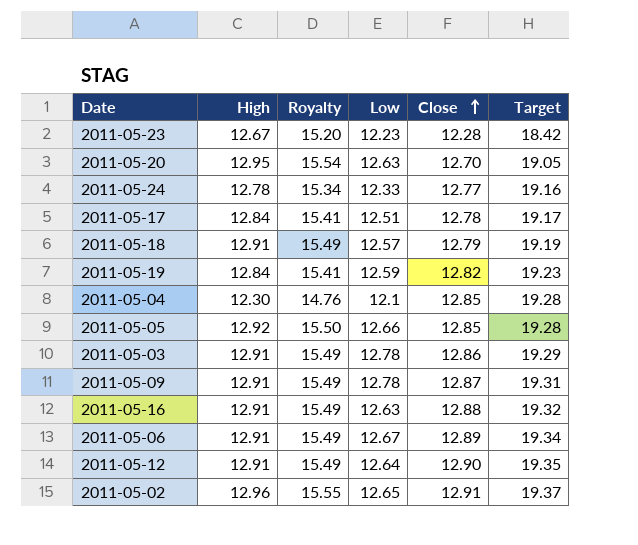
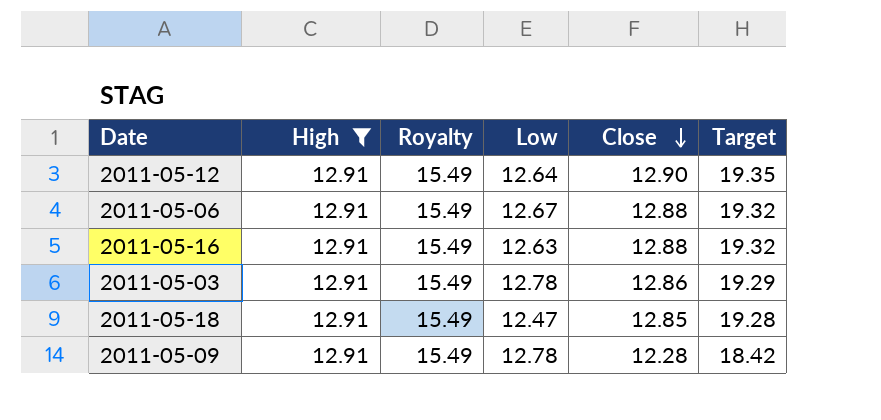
filter: none -> High = 12.91
row order: Close ascending -> Close descending
2011-05-06 | Close: 12.89 -> 12.88
2011-05-06 | Target: 19.34 -> 19.32
2011-05-18 | Low: 12.57 -> 12.47
2011-05-18 | Close: 12.79 -> 12.85
2011-05-18 | Target: 19.19 -> 19.28
2011-05-09 | Close: 12.87 -> 12.28
2011-05-09 | Target: 19.31 -> 18.42

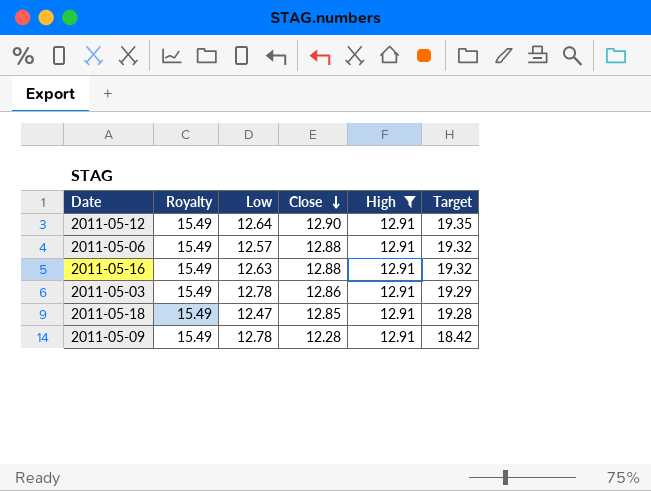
column High | position: 2 -> 5
2011-05-06 | Low: 12.67 -> 12.57

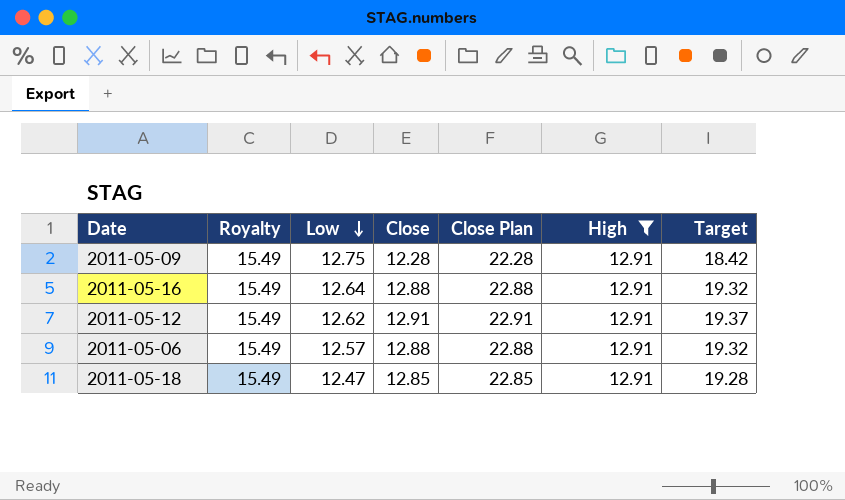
row order: Close descending -> Low descending
column Close Plan | formula: none -> [Close] + 10
row 2011-05-03: 15.49 | 12.78 | 12.86 | 12.91 | 19.29 -> none
2011-05-09 | Low: 12.78 -> 12.75
2011-05-16 | Low: 12.63 -> 12.64
2011-05-12 | Low: 12.64 -> 12.62
2011-05-12 | Close: 12.90 -> 12.91
2011-05-12 | Target: 19.35 -> 19.37

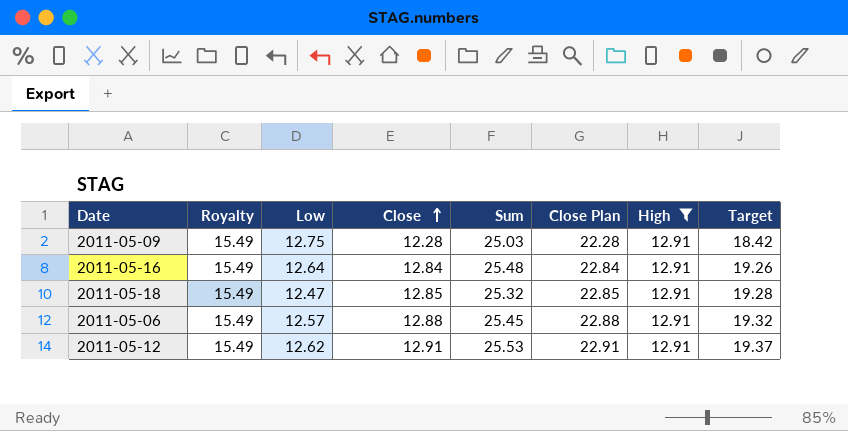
row order: Low descending -> Close ascending
column Sum | formula: none -> [Low] + [Close]
2011-05-16 | Close: 12.88 -> 12.84
2011-05-16 | Close Plan: 22.88 -> 22.84
2011-05-16 | Target: 19.32 -> 19.26

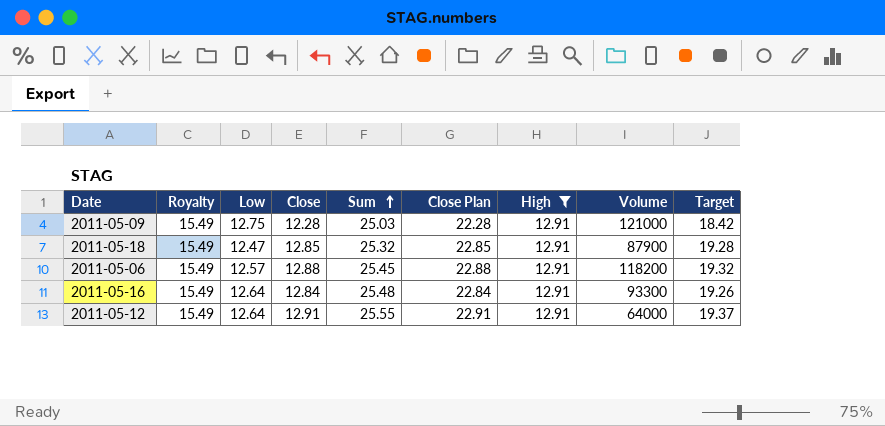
row order: Close ascending -> Sum ascending
column Volume | position: none -> 8
2011-05-12 | Low: 12.62 -> 12.64
2011-05-12 | Sum: 25.53 -> 25.55

